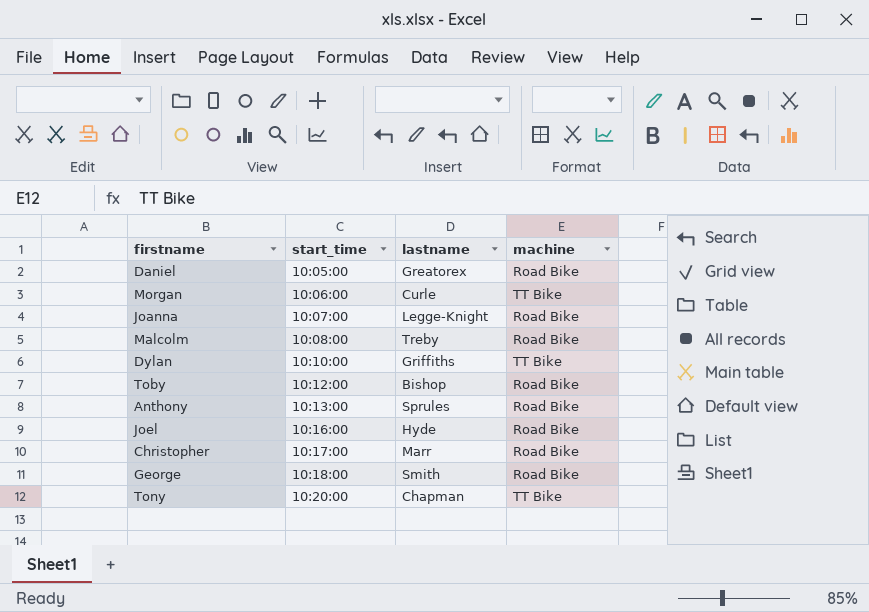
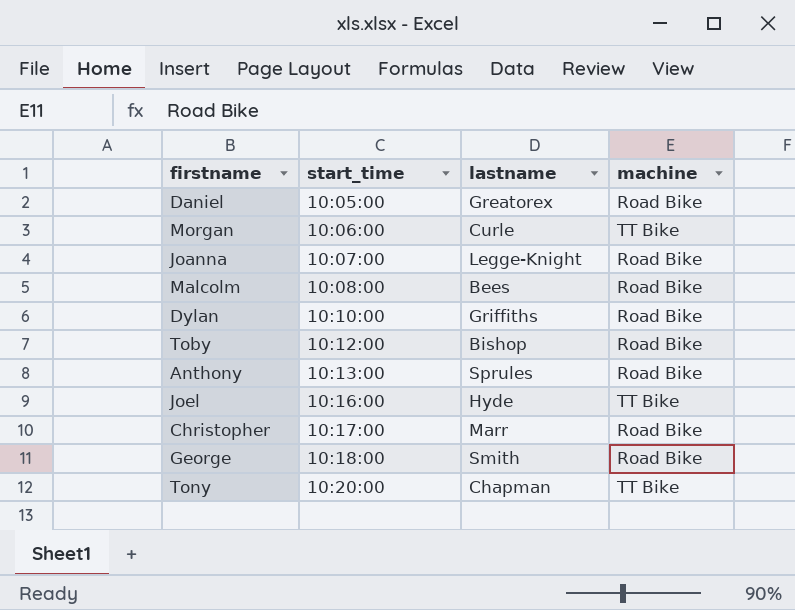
Malcolm | lastname: Treby -> Bees
Dylan | machine: TT Bike -> Road Bike
Joel | machine: Road Bike -> TT Bike

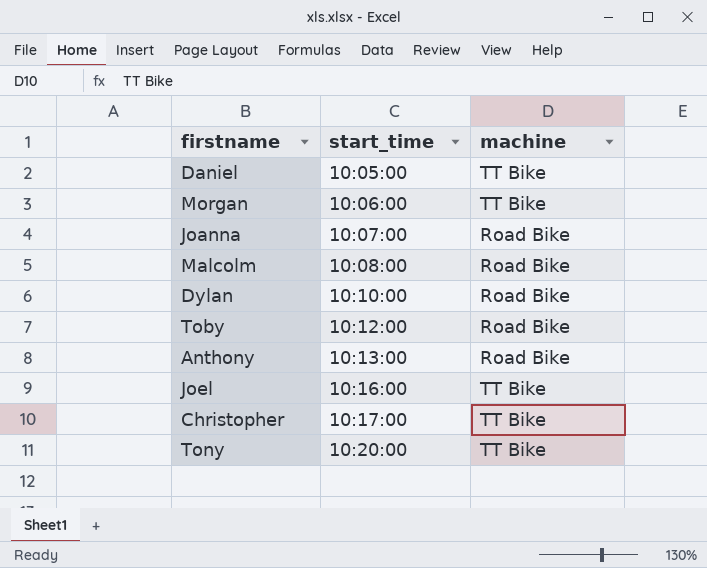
column lastname | position: 3 -> none
row George: 10:18:00 | Smith | Road Bike -> none
Daniel | machine: Road Bike -> TT Bike
Christopher | machine: Road Bike -> TT Bike

